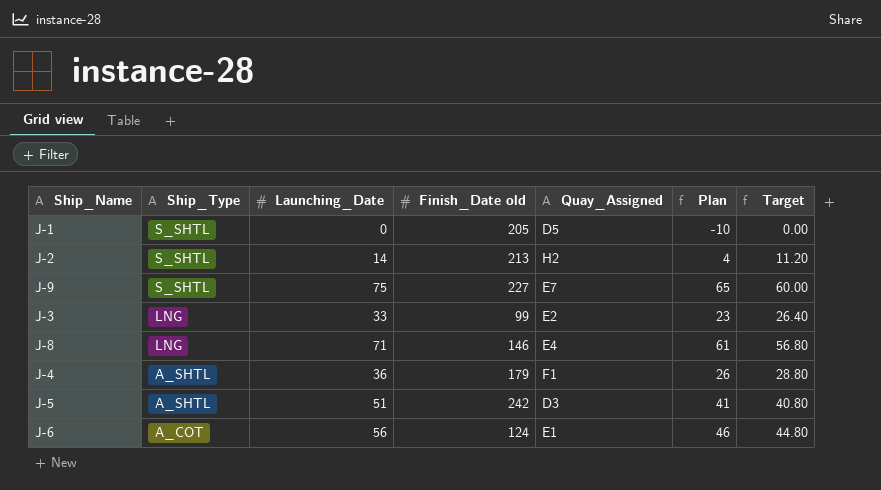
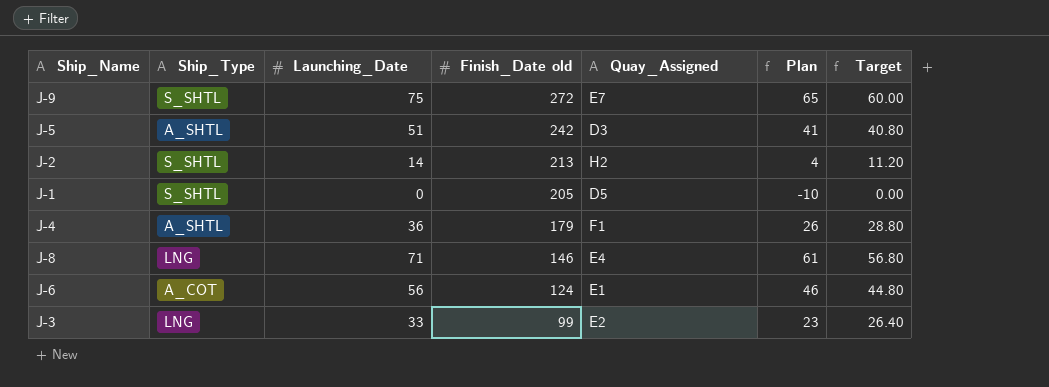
row order: Ship_Type descending -> Finish_Date old descending
J-9 | Finish_Date old: 227 -> 272

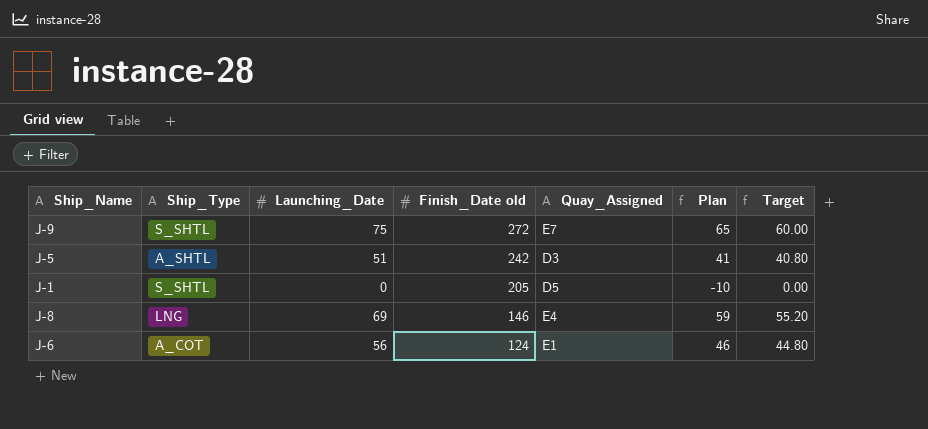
row J-2: S_SHTL | 14 | 213 | H2 | 4 | 11.20 -> none
row J-4: A_SHTL | 36 | 179 | F1 | 26 | 28.80 -> none
row J-3: LNG | 33 | 99 | E2 | 23 | 26.40 -> none
J-8 | Launching_Date: 71 -> 69
J-8 | Plan: 61 -> 59
J-8 | Target: 56.80 -> 55.20

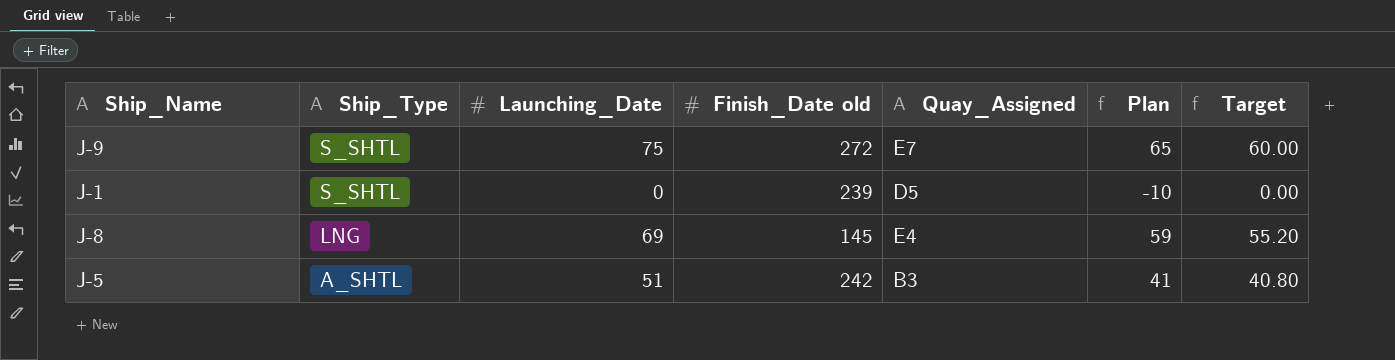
row order: Finish_Date old descending -> Ship_Type descending
row J-6: A_COT | 56 | 124 | E1 | 46 | 44.80 -> none
J-1 | Finish_Date old: 205 -> 239
J-8 | Finish_Date old: 146 -> 145
J-5 | Quay_Assigned: D3 -> B3

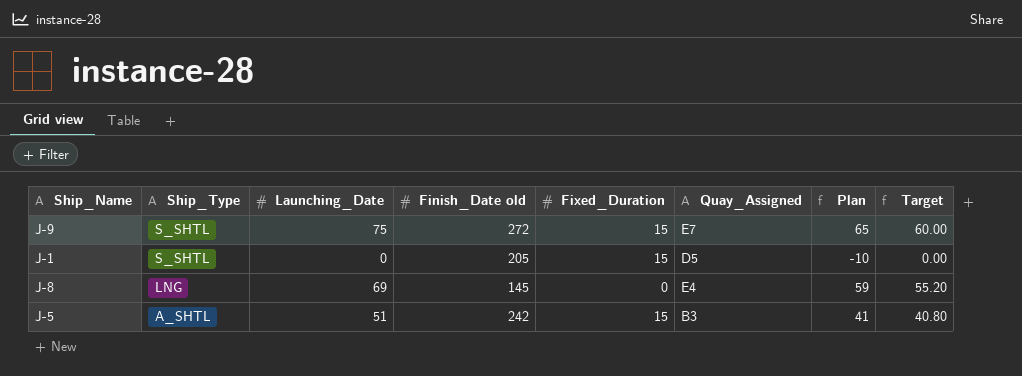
column Fixed_Duration | position: none -> 5
J-1 | Finish_Date old: 239 -> 205

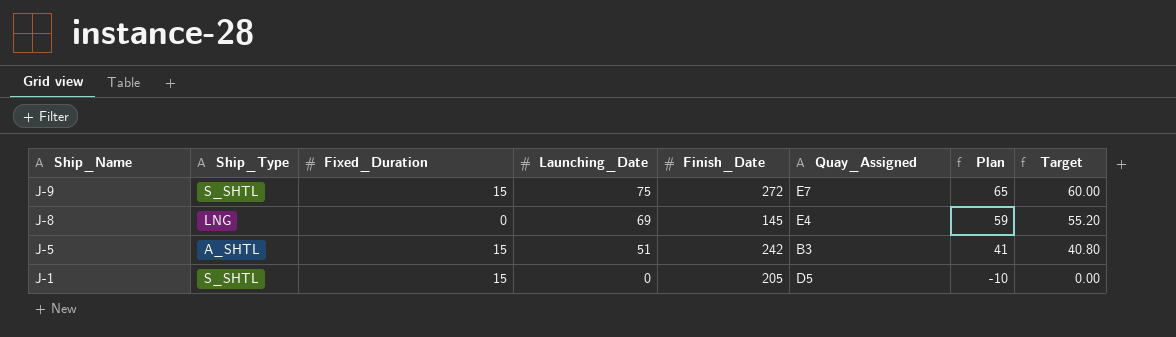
row order: Ship_Type descending -> Ship_Name descending
column Fixed_Duration | position: 5 -> 3
column name: Finish_Date old -> Finish_Date

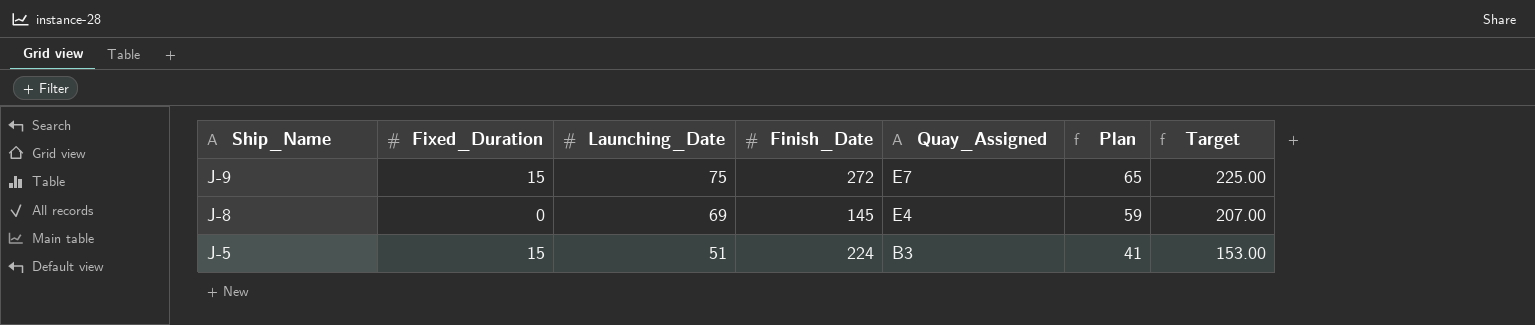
column Ship_Type | position: 2 -> none
column Target | formula: [Launching_Date] * 0.8 -> [Launching_Date] * 3
row J-1: S_SHTL | 15 | 0 | 205 | D5 | -10 | 0.00 -> none
J-5 | Finish_Date: 242 -> 224

